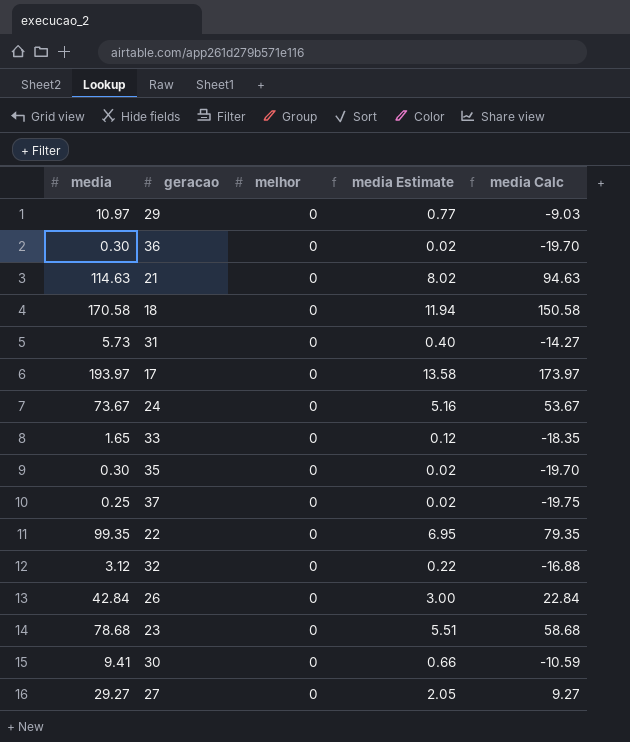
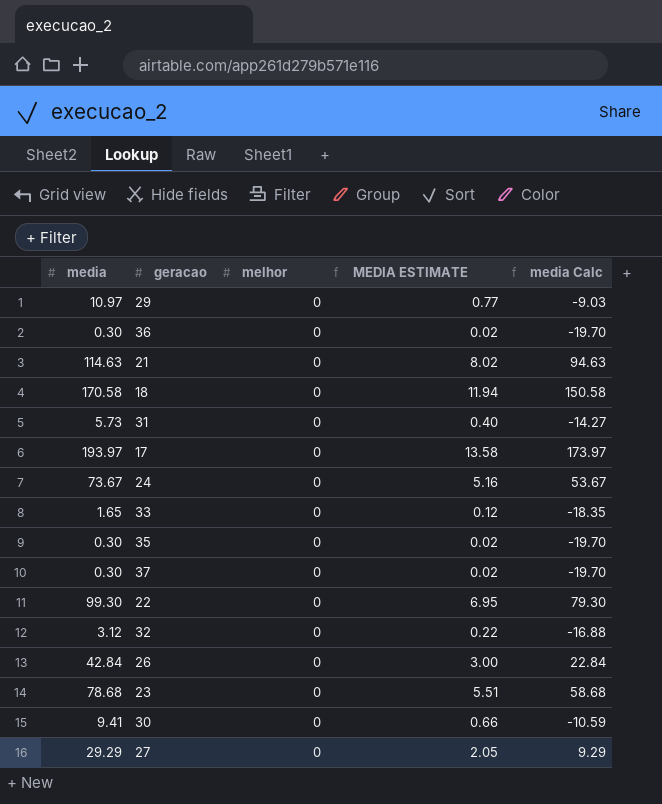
column name: media Estimate -> MEDIA ESTIMATE
37 | media: 0.25 -> 0.30
37 | media Calc: -19.75 -> -19.70
22 | media: 99.35 -> 99.30
22 | media Calc: 79.35 -> 79.30
27 | media: 29.27 -> 29.29
27 | media Calc: 9.27 -> 9.29

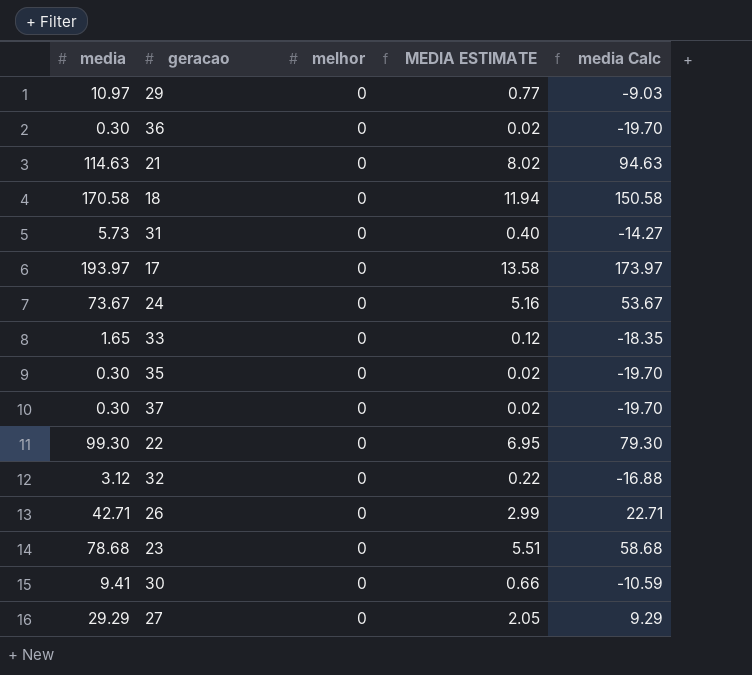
26 | media: 42.84 -> 42.71
26 | MEDIA ESTIMATE: 3.00 -> 2.99
26 | media Calc: 22.84 -> 22.71

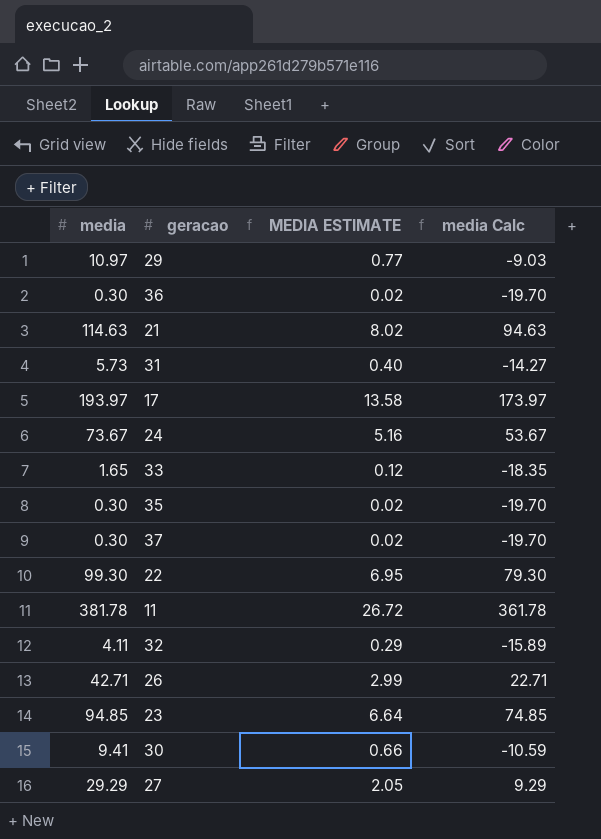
column melhor | position: 3 -> none
row 18: 170.58 | 0 | 11.94 | 150.58 -> none
row 11: none -> 381.78 | 26.72 | 361.78
32 | media: 3.12 -> 4.11
32 | MEDIA ESTIMATE: 0.22 -> 0.29
32 | media Calc: -16.88 -> -15.89
23 | media: 78.68 -> 94.85
23 | MEDIA ESTIMATE: 5.51 -> 6.64
23 | media Calc: 58.68 -> 74.85

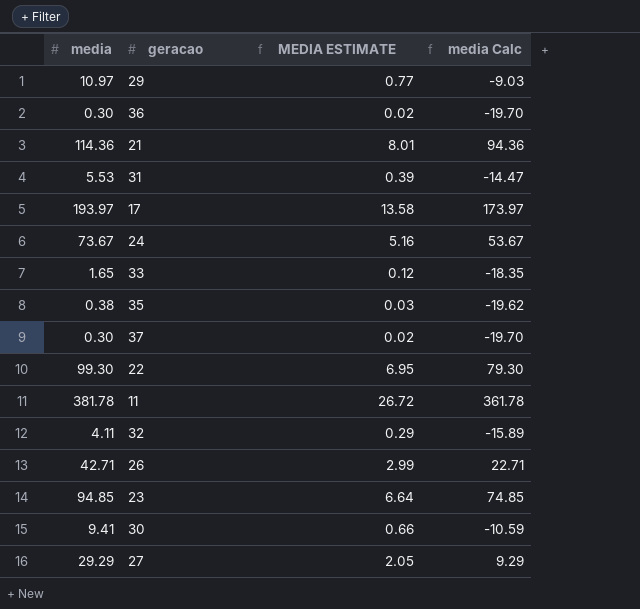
21 | media: 114.63 -> 114.36
21 | MEDIA ESTIMATE: 8.02 -> 8.01
21 | media Calc: 94.63 -> 94.36
31 | media: 5.73 -> 5.53
31 | MEDIA ESTIMATE: 0.40 -> 0.39
31 | media Calc: -14.27 -> -14.47
35 | media: 0.30 -> 0.38
35 | MEDIA ESTIMATE: 0.02 -> 0.03
35 | media Calc: -19.70 -> -19.62

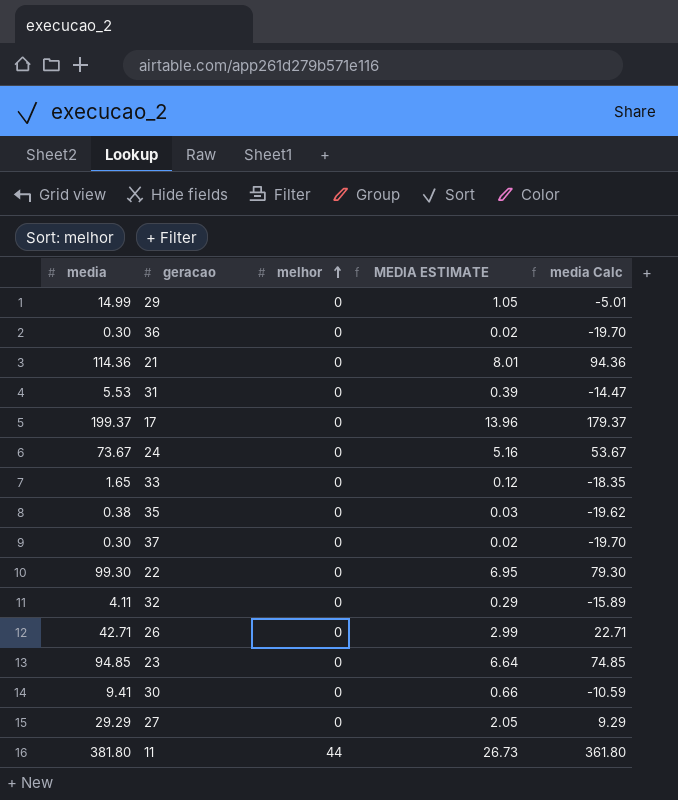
row order: none -> melhor ascending
column melhor | position: none -> 3
29 | media: 10.97 -> 14.99
29 | MEDIA ESTIMATE: 0.77 -> 1.05
29 | media Calc: -9.03 -> -5.01
17 | media: 193.97 -> 199.37
17 | MEDIA ESTIMATE: 13.58 -> 13.96
17 | media Calc: 173.97 -> 179.37
11 | media: 381.78 -> 381.80
11 | MEDIA ESTIMATE: 26.72 -> 26.73
11 | media Calc: 361.78 -> 361.80

